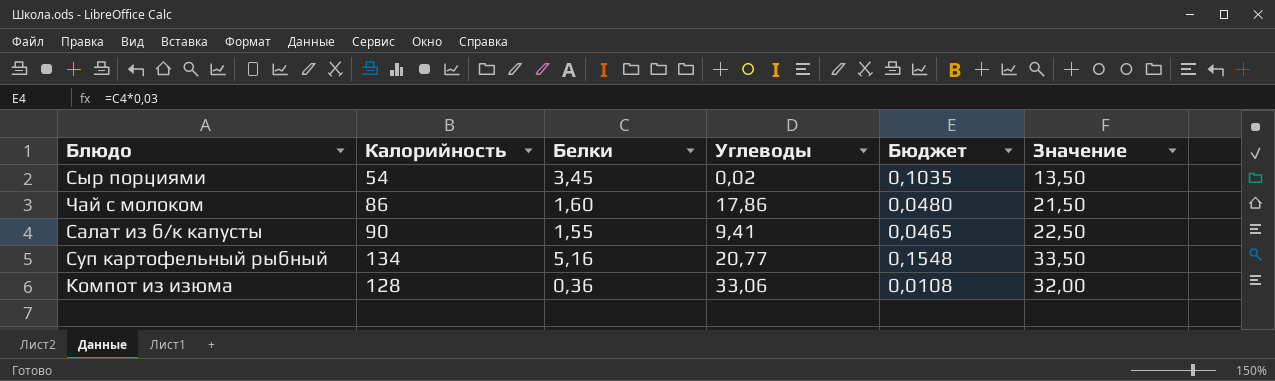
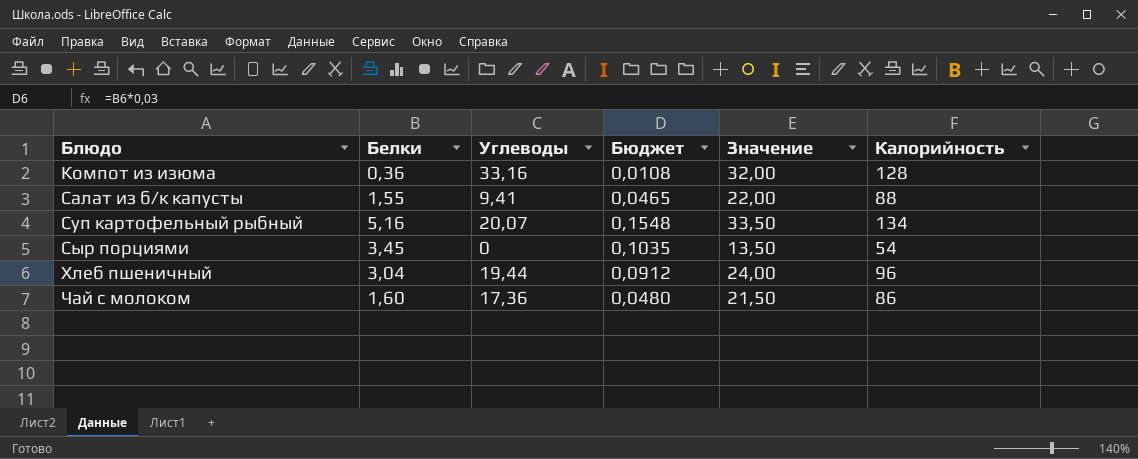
row order: none -> Блюдо ascending
column Калорийность | position: 2 -> 6
Компот из изюма | Углеводы: 33,06 -> 33,16
Салат из б/к капусты | Значение: 22,50 -> 22,00
Салат из б/к капусты | Калорийность: 90 -> 88
Суп картофельный рыбный | Углеводы: 20,77 -> 20,07
Сыр порциями | Углеводы: 0,02 -> 0
row Хлеб пшеничный: none -> 3,04 | 19,44 | 0,0912 | 24,00 | 96
Чай с молоком | Углеводы: 17,86 -> 17,36

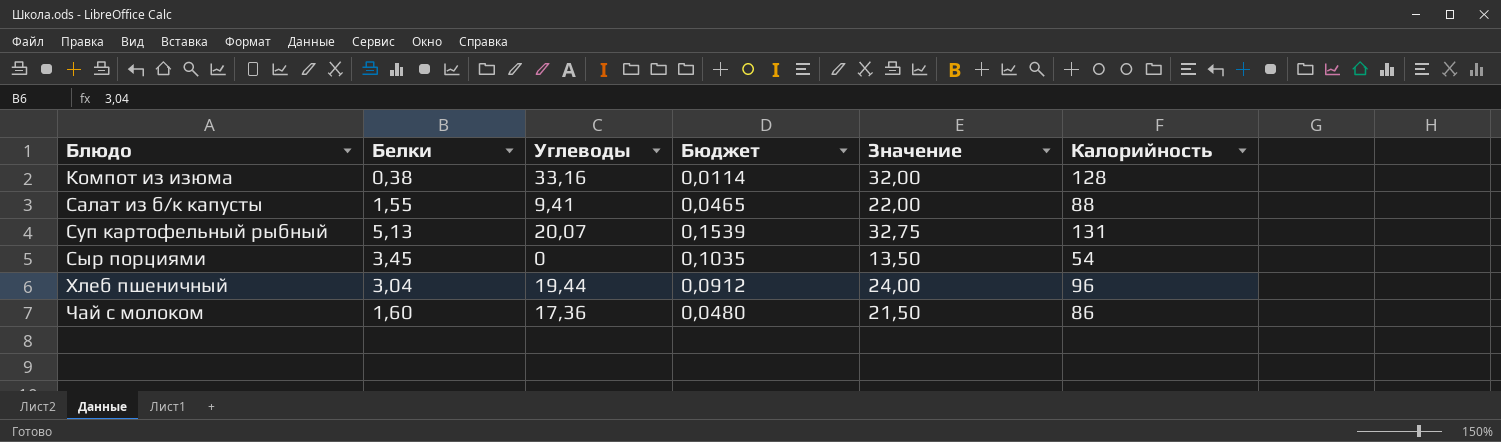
Компот из изюма | Белки: 0,36 -> 0,38
Компот из изюма | Бюджет: 0,0108 -> 0,0114
Суп картофельный рыбный | Белки: 5,16 -> 5,13
Суп картофельный рыбный | Бюджет: 0,1548 -> 0,1539
Суп картофельный рыбный | Значение: 33,50 -> 32,75
Суп картофельный рыбный | Калорийность: 134 -> 131

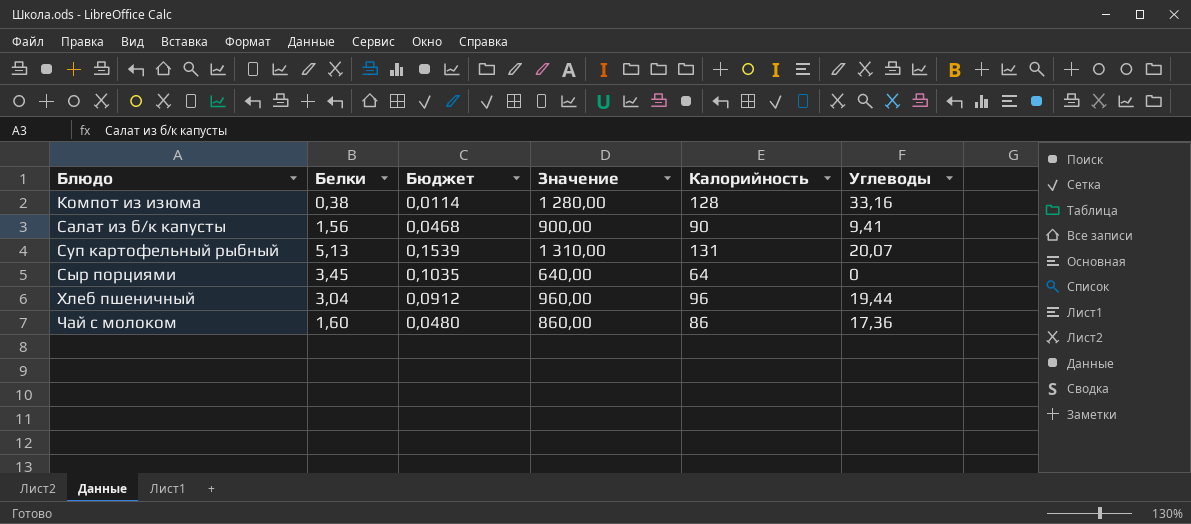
column Значение | formula: [Калорийность] * 0,25 -> [Калорийность] * 10
column Углеводы | position: 3 -> 6
Салат из б/к капусты | Белки: 1,55 -> 1,56
Салат из б/к капусты | Бюджет: 0,0465 -> 0,0468
Салат из б/к капусты | Калорийность: 88 -> 90
Сыр порциями | Калорийность: 54 -> 64

